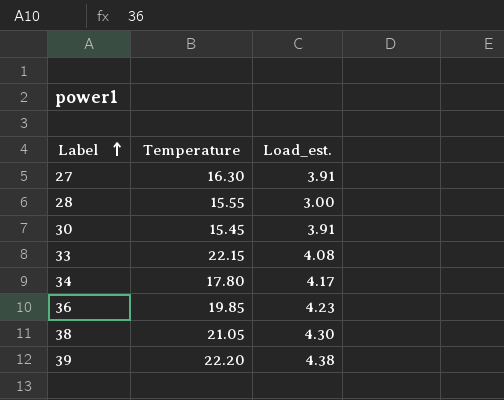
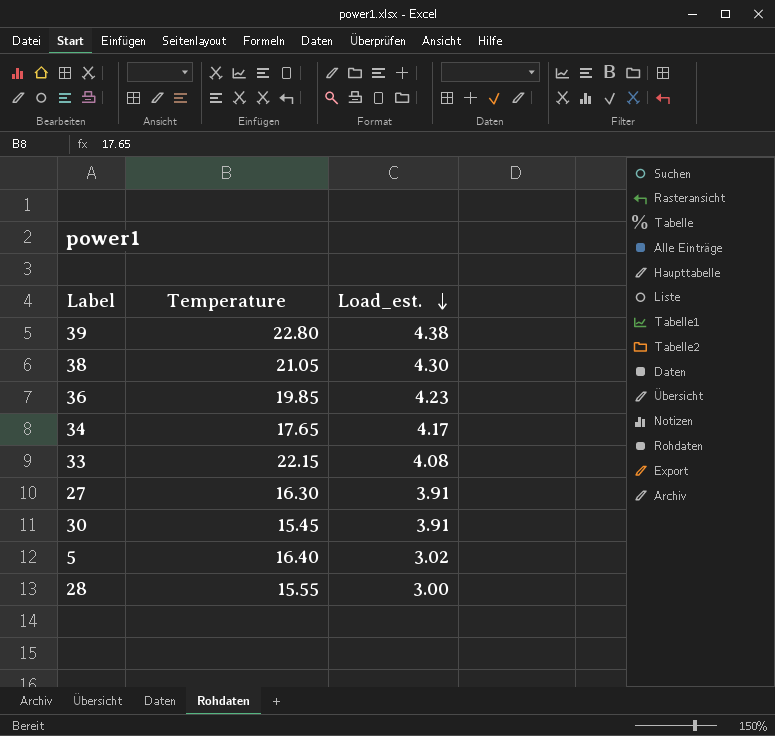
row order: Label ascending -> Load_est. descending
39 | Temperature: 22.20 -> 22.80
34 | Temperature: 17.80 -> 17.65
row 5: none -> 16.40 | 3.02

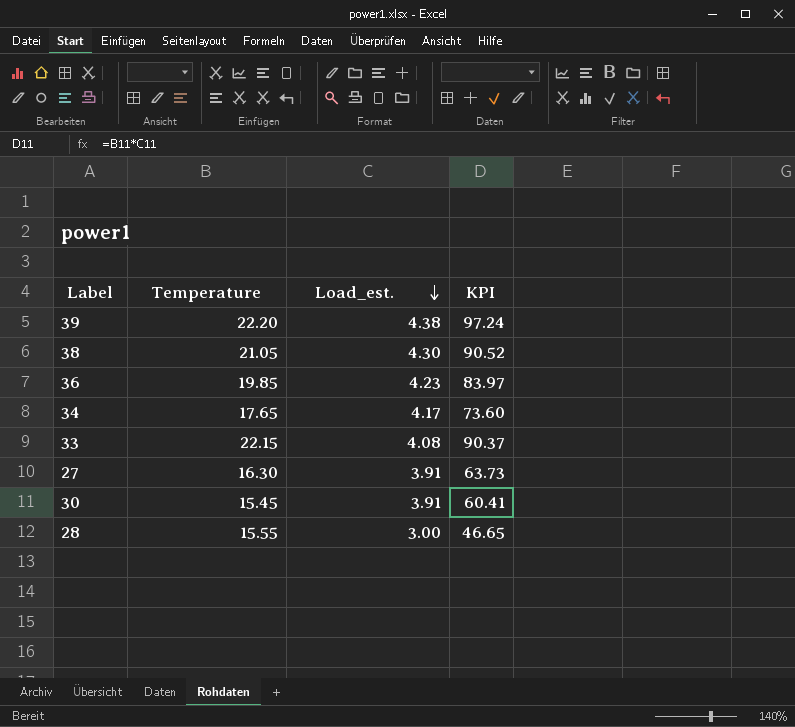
column KPI | formula: none -> [Temperature] * [Load_est.]
row 5: 16.40 | 3.02 -> none
39 | Temperature: 22.80 -> 22.20

